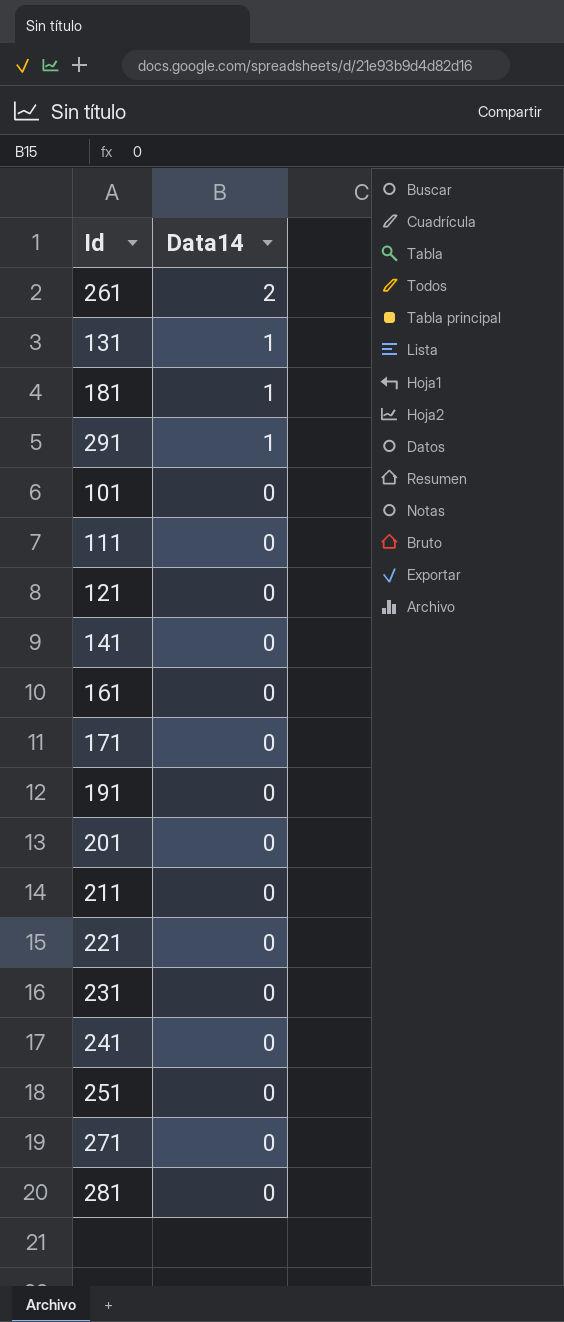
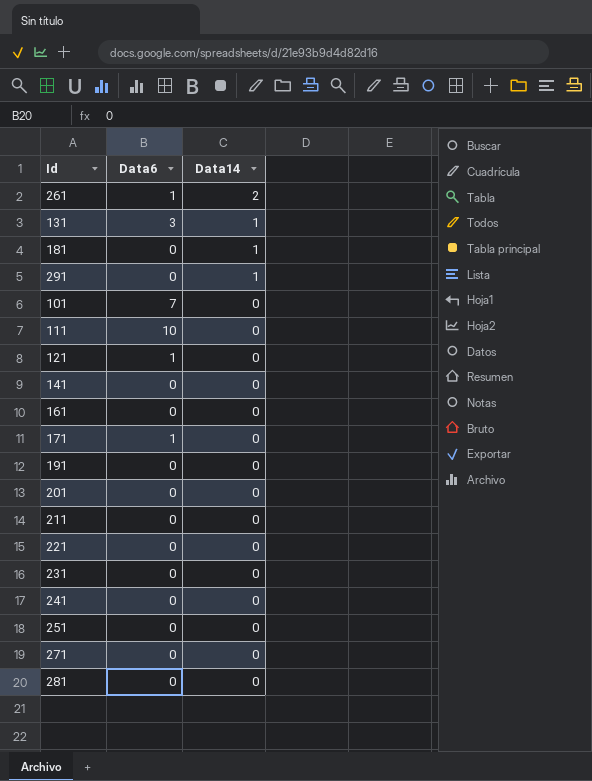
column Data6 | position: none -> 2

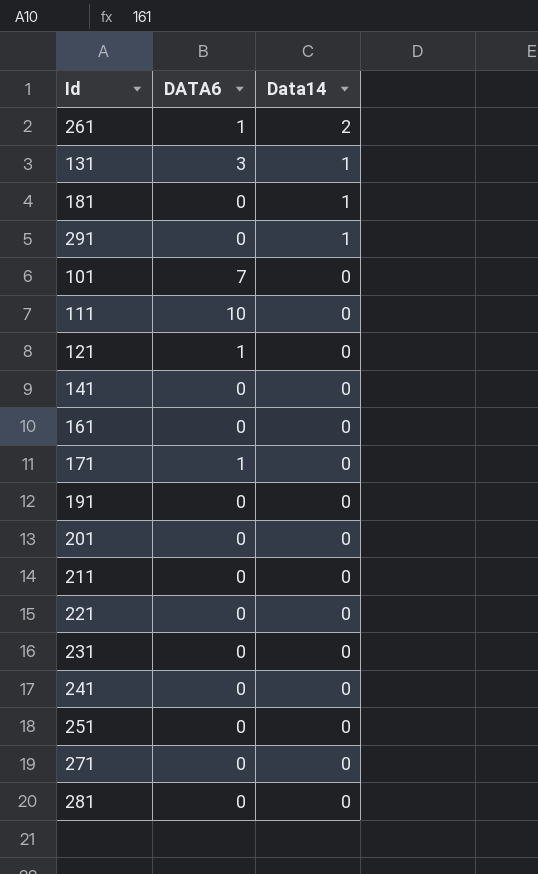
column name: Data6 -> DATA6

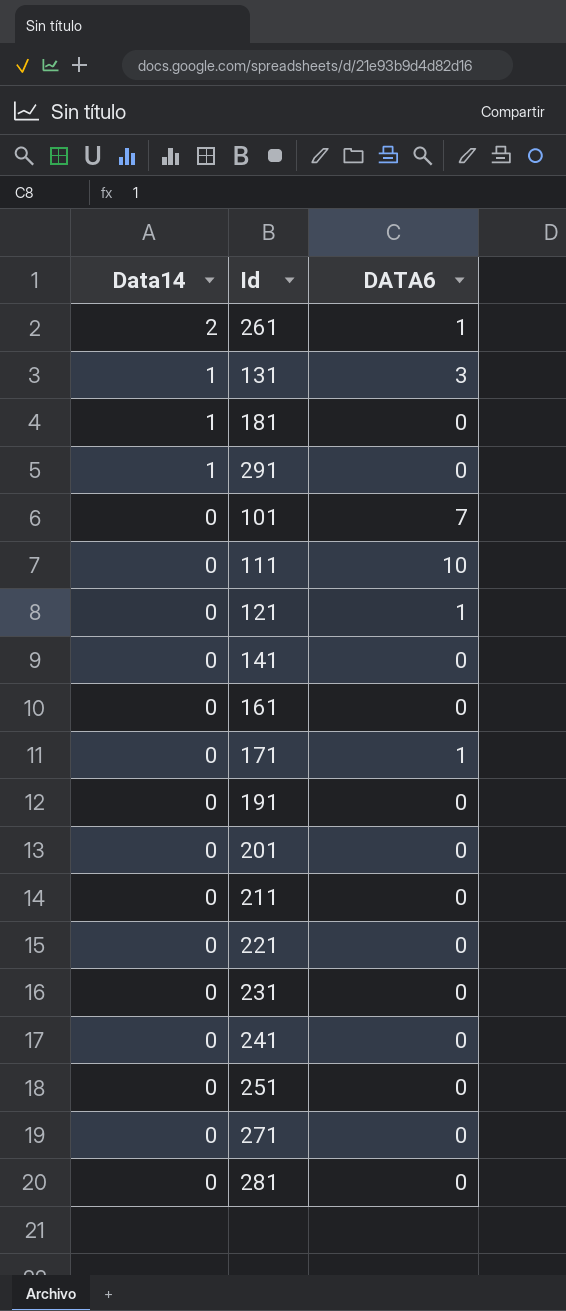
column Data14 | position: 3 -> 1

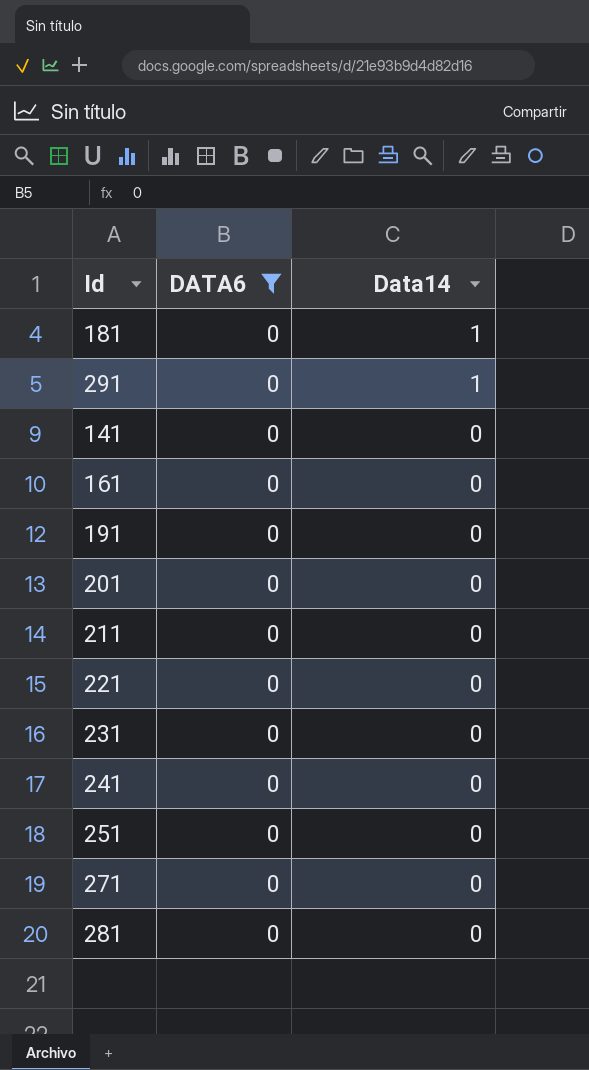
filter: none -> DATA6 = 0
column Data14 | position: 1 -> 3

